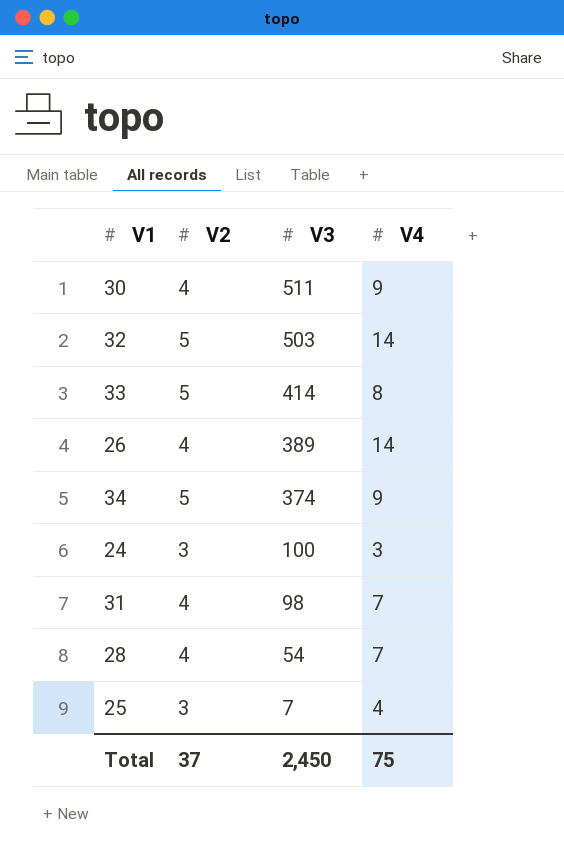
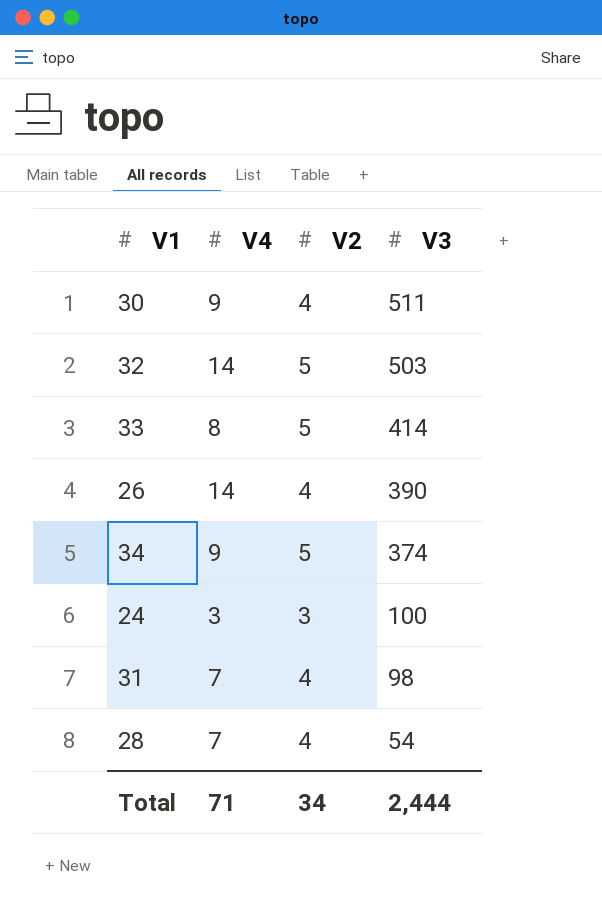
column V4 | position: 4 -> 2
row 25: 3 | 7 | 4 -> none
26 | V3: 389 -> 390
Total | V4: 75 -> 71
Total | V2: 37 -> 34
Total | V3: 2,450 -> 2,444

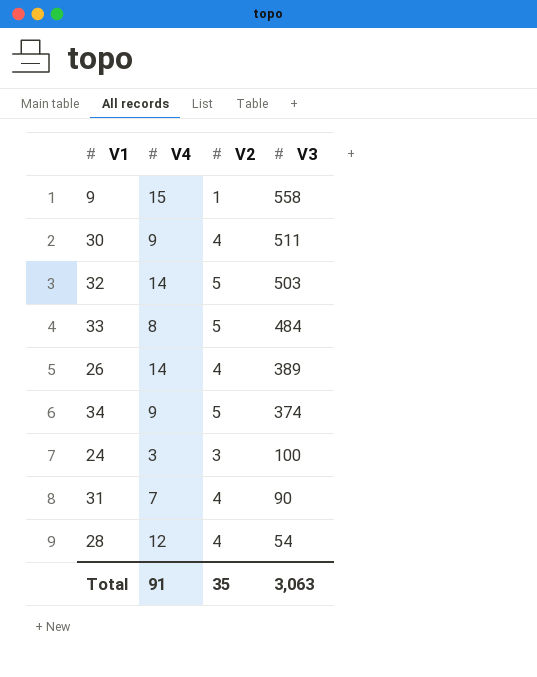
row 9: none -> 15 | 1 | 558
33 | V3: 414 -> 484
26 | V3: 390 -> 389
31 | V3: 98 -> 90
28 | V4: 7 -> 12
Total | V4: 71 -> 91
Total | V2: 34 -> 35
Total | V3: 2,444 -> 3,063

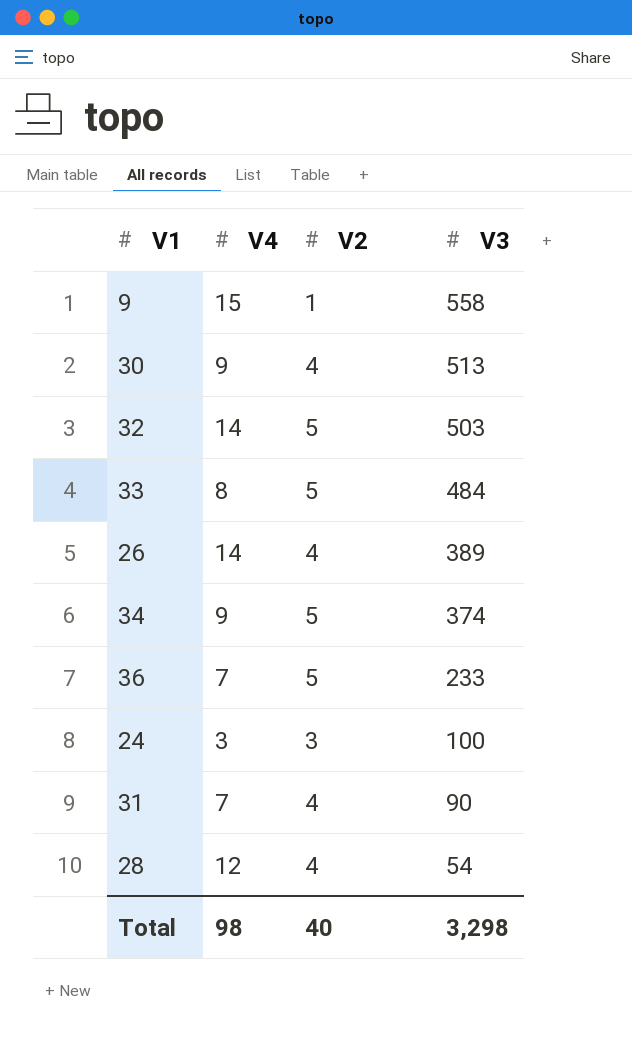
30 | V3: 511 -> 513
row 36: none -> 7 | 5 | 233
Total | V4: 91 -> 98
Total | V2: 35 -> 40
Total | V3: 3,063 -> 3,298

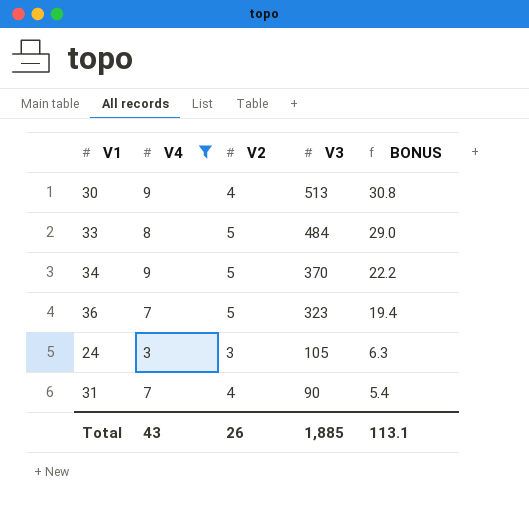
filter: none -> V4 <= 9
column BONUS | formula: none -> [V3] * 0.06
34 | V3: 374 -> 370
36 | V3: 233 -> 323
24 | V3: 100 -> 105
Total | V4: 98 -> 43
Total | V2: 40 -> 26
Total | V3: 3,298 -> 1,885

